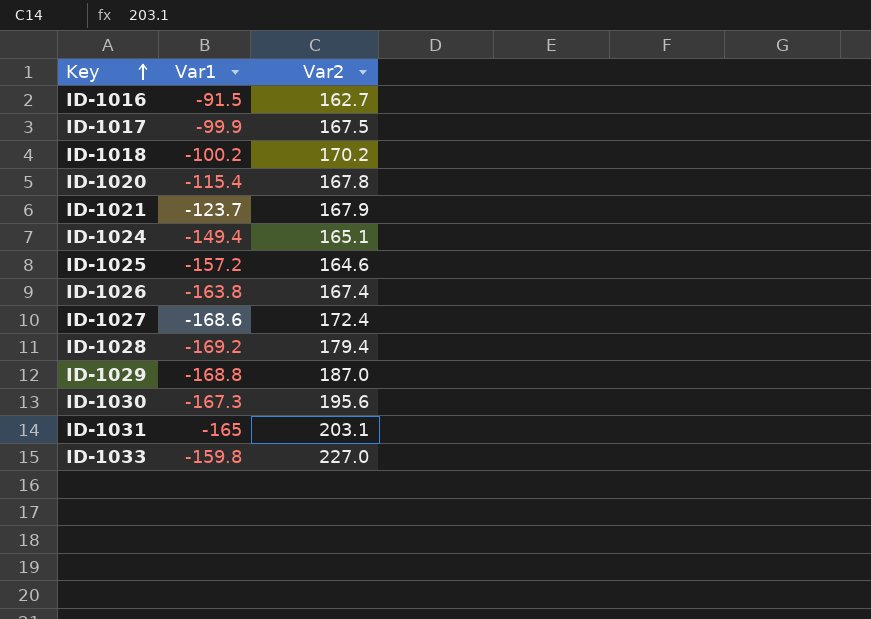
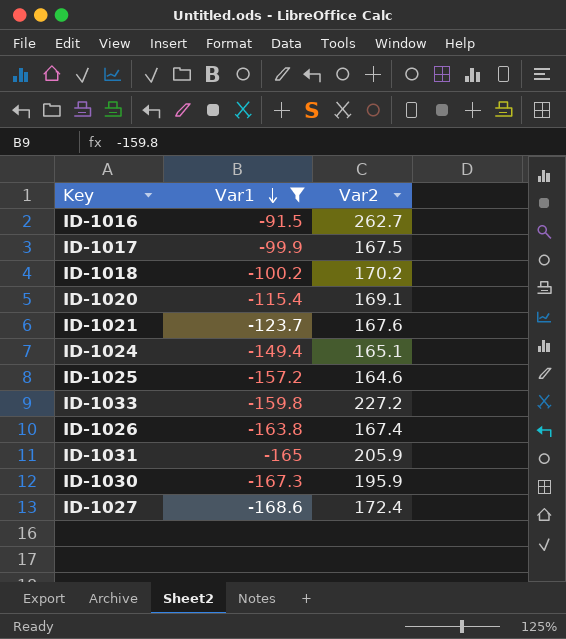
filter: none -> Var1 >= -168.6
row order: Key ascending -> Var1 descending
ID-1016 | Var2: 162.7 -> 262.7
ID-1020 | Var2: 167.8 -> 169.1
ID-1021 | Var2: 167.9 -> 167.6
ID-1033 | Var2: 227.0 -> 227.2
ID-1031 | Var2: 203.1 -> 205.9
ID-1030 | Var2: 195.6 -> 195.9

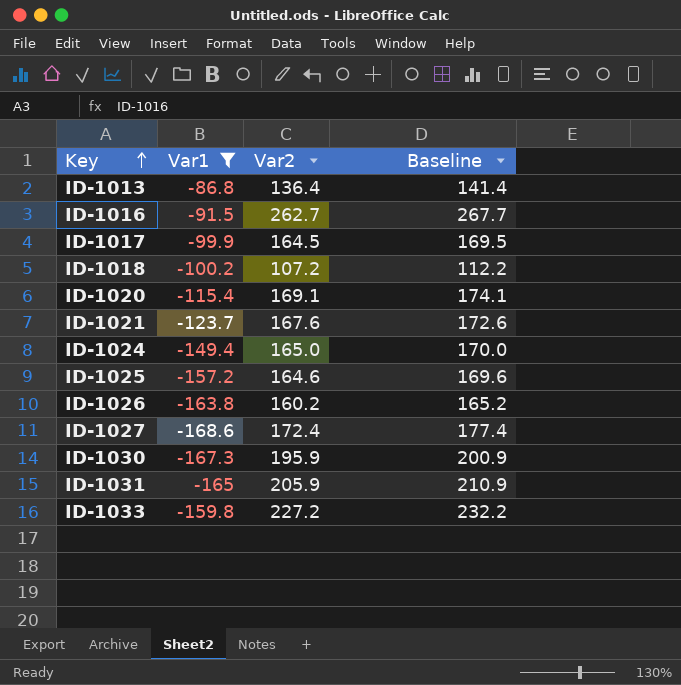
row order: Var1 descending -> Key ascending
column Baseline | formula: none -> [Var2] + 5
row ID-1013: none -> -86.8 | 136.4 | 141.4
ID-1017 | Var2: 167.5 -> 164.5
ID-1018 | Var2: 170.2 -> 107.2
ID-1024 | Var2: 165.1 -> 165.0
ID-1026 | Var2: 167.4 -> 160.2

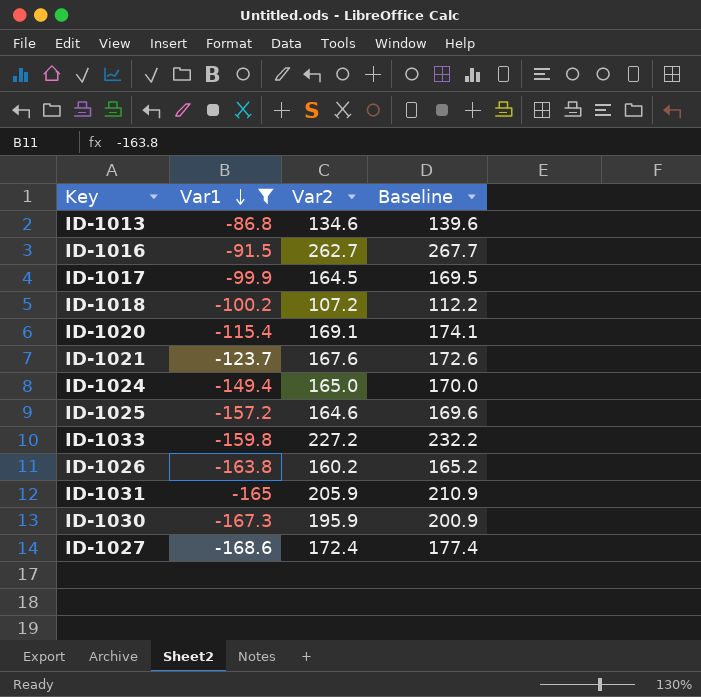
row order: Key ascending -> Var1 descending
ID-1013 | Var2: 136.4 -> 134.6
ID-1013 | Baseline: 141.4 -> 139.6

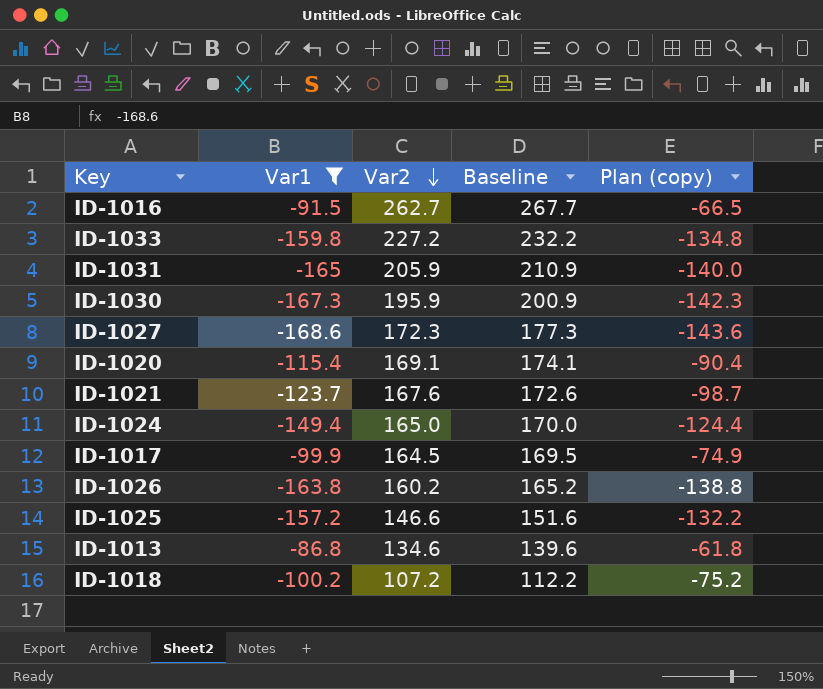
row order: Var1 descending -> Var2 descending
column Plan (copy) | formula: none -> [Var1] + 25
ID-1027 | Var2: 172.4 -> 172.3
ID-1027 | Baseline: 177.4 -> 177.3
ID-1025 | Var2: 164.6 -> 146.6
ID-1025 | Baseline: 169.6 -> 151.6

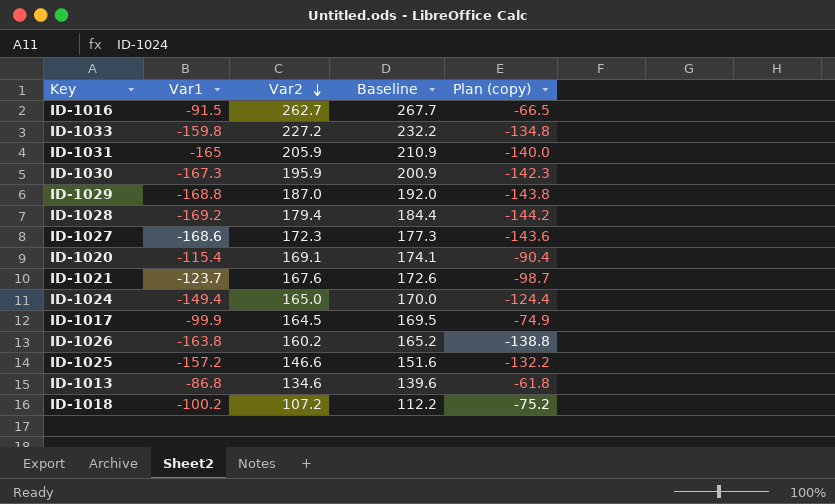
filter: Var1 >= -168.6 -> none

